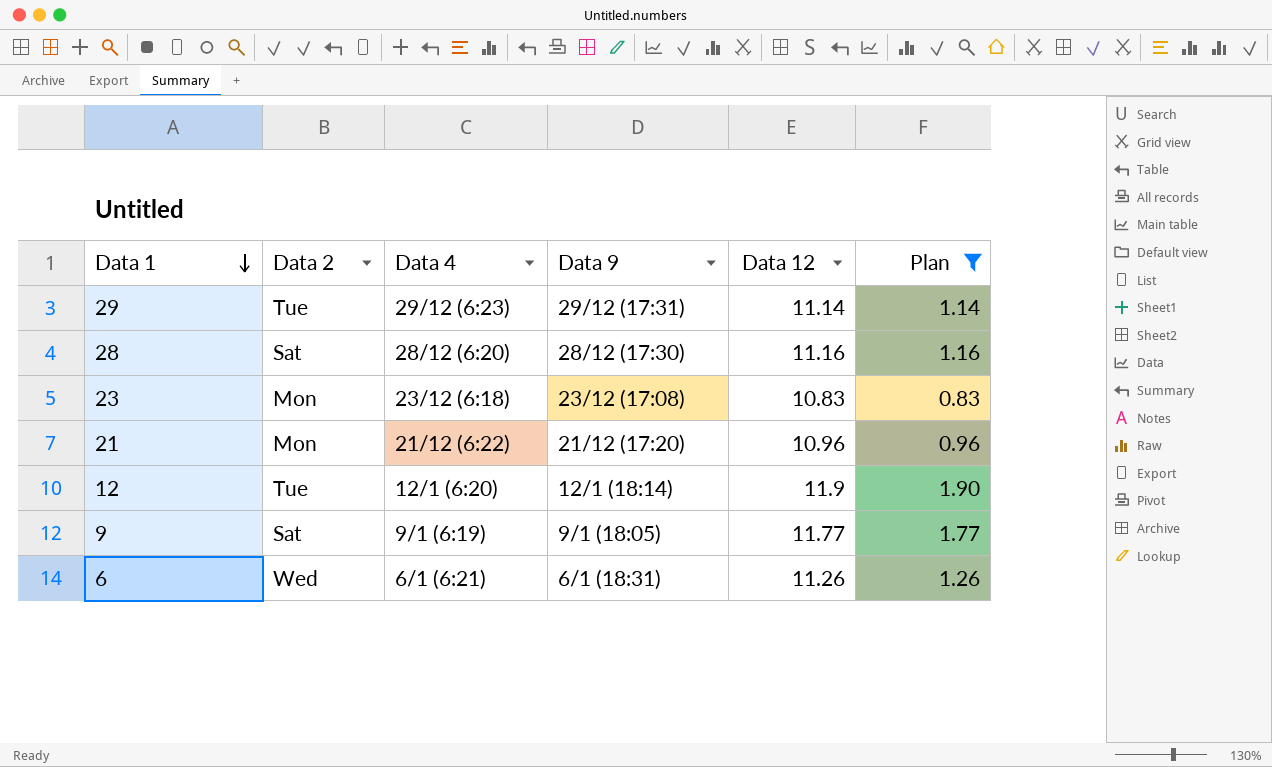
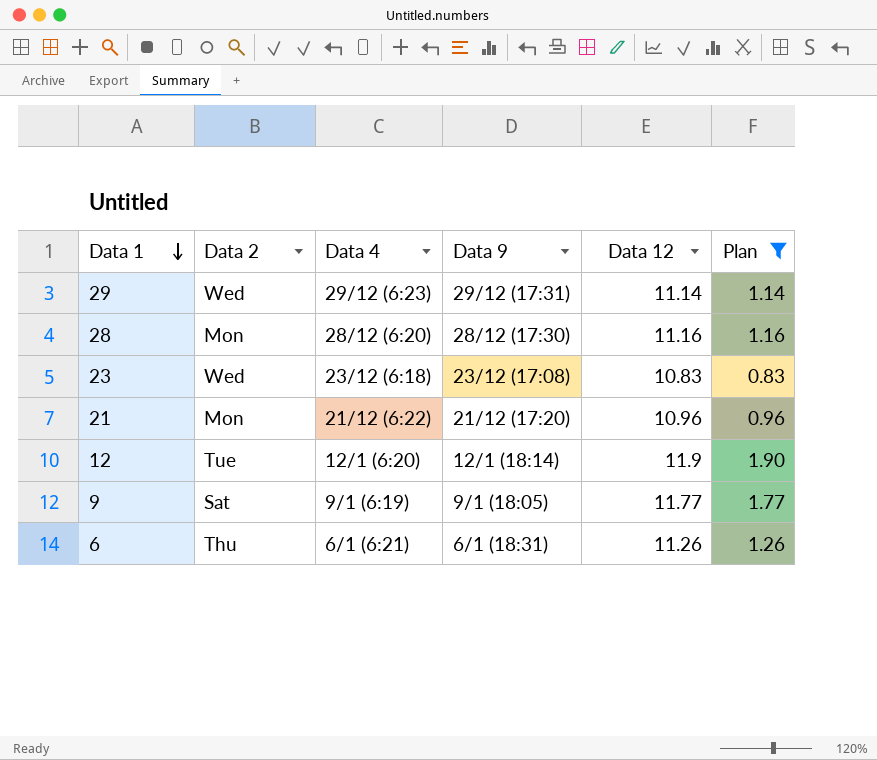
29 | Data 2: Tue -> Wed
28 | Data 2: Sat -> Mon
23 | Data 2: Mon -> Wed
6 | Data 2: Wed -> Thu

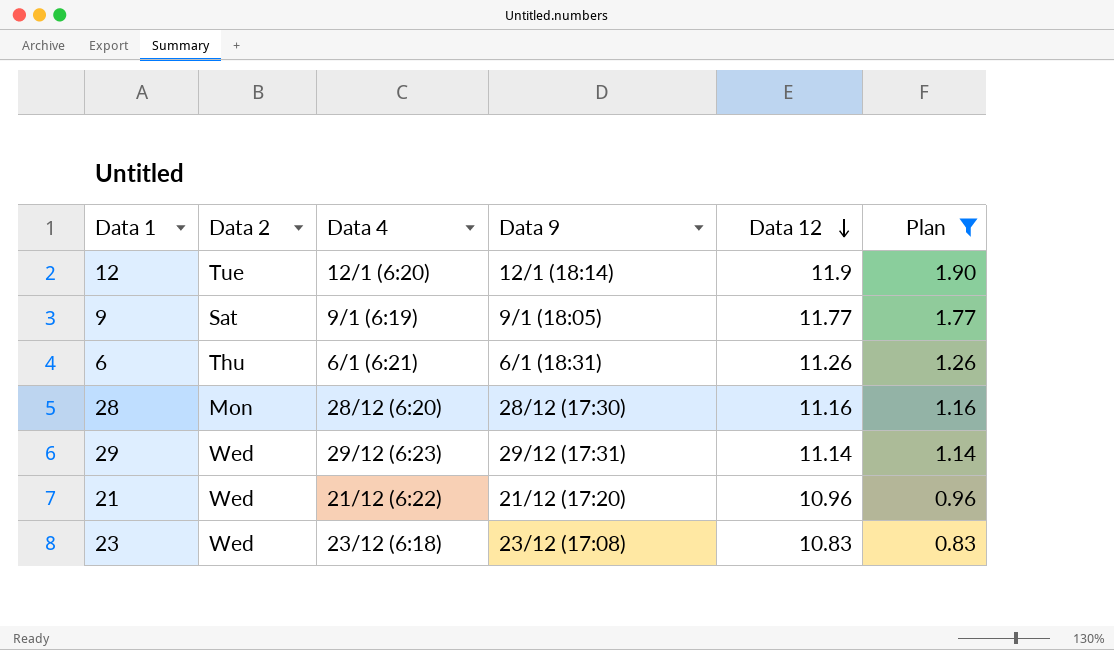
row order: Data 1 descending -> Data 12 descending
21 | Data 2: Mon -> Wed

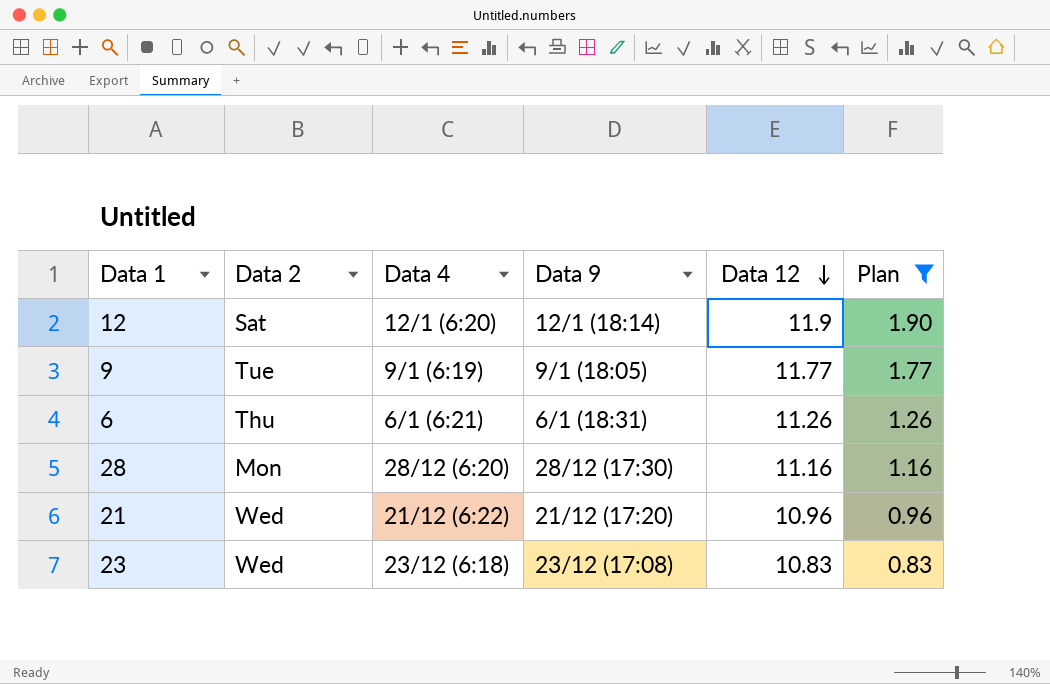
row 29: Wed | 29/12 (6:23) | 29/12 (17:31) | 11.14 | 1.14 -> none
12 | Data 2: Tue -> Sat
9 | Data 2: Sat -> Tue

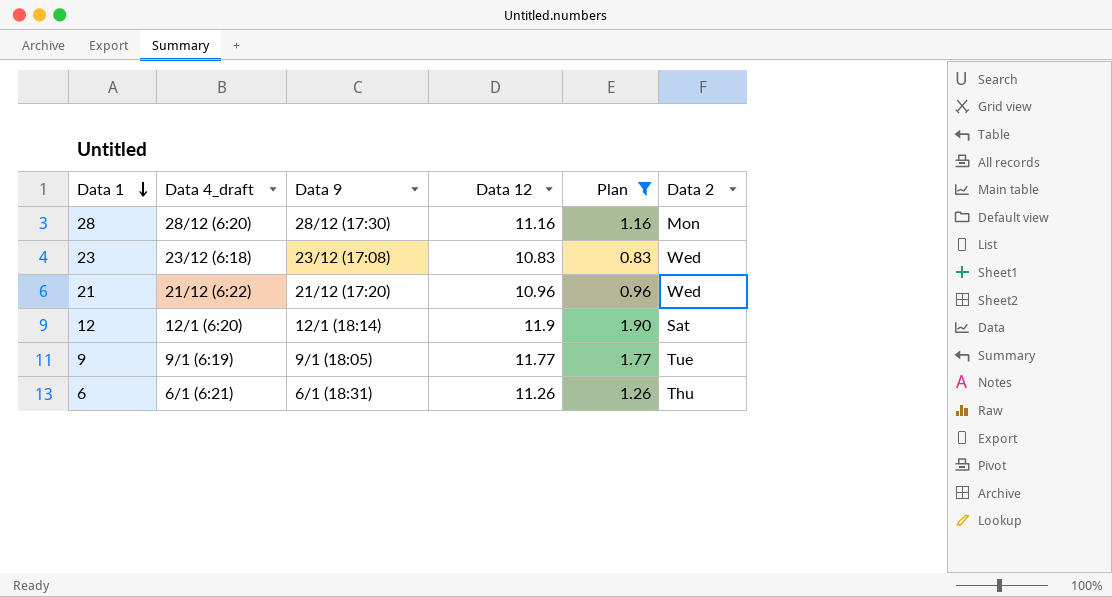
row order: Data 12 descending -> Data 1 descending
column name: Data 4 -> Data 4_draft
column Data 2 | position: 2 -> 6

